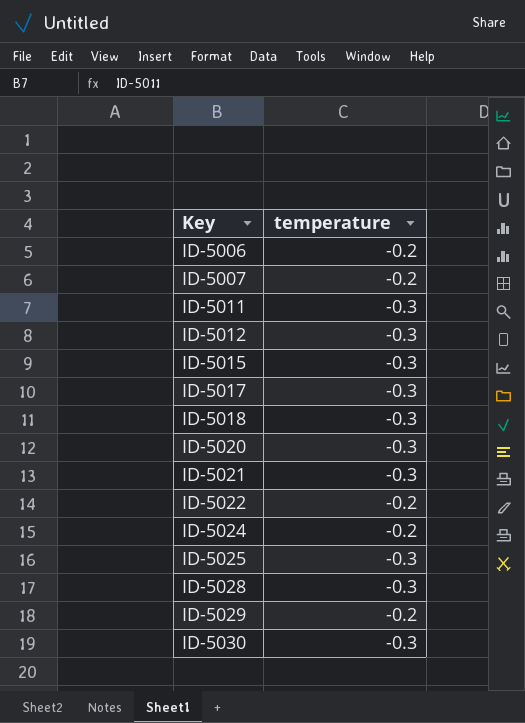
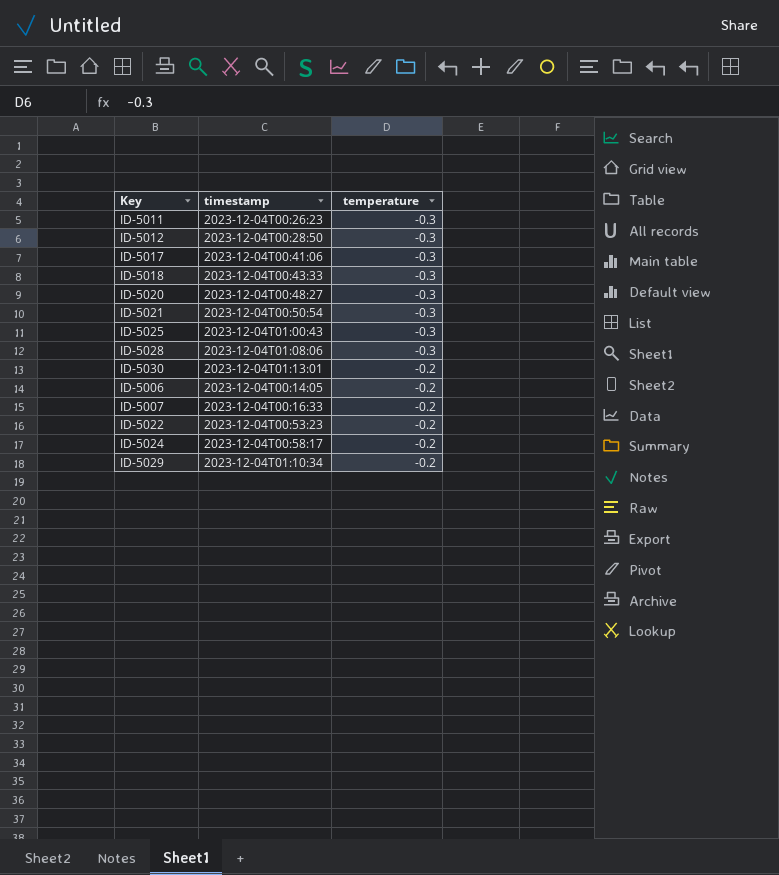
row order: Key ascending -> temperature ascending
column timestamp | position: none -> 2
row ID-5015: -0.3 -> none
ID-5030 | temperature: -0.3 -> -0.2

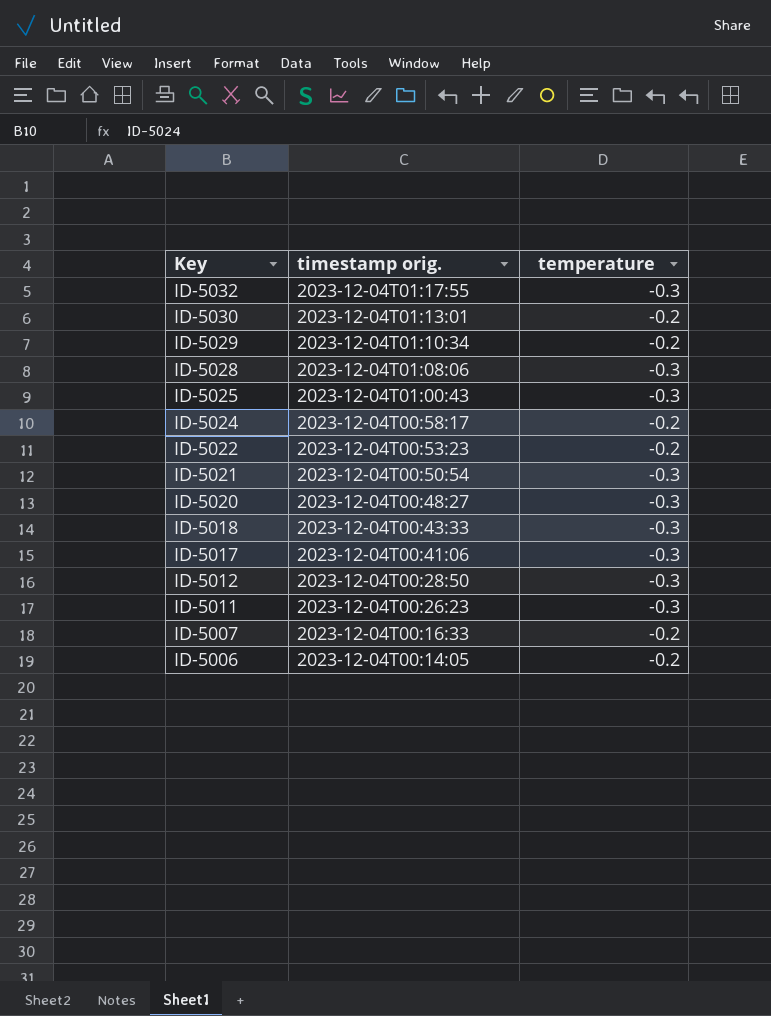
row order: temperature ascending -> Key descending
column name: timestamp -> timestamp orig.
row ID-5032: none -> 2023-12-04T01:17:55 | -0.3

